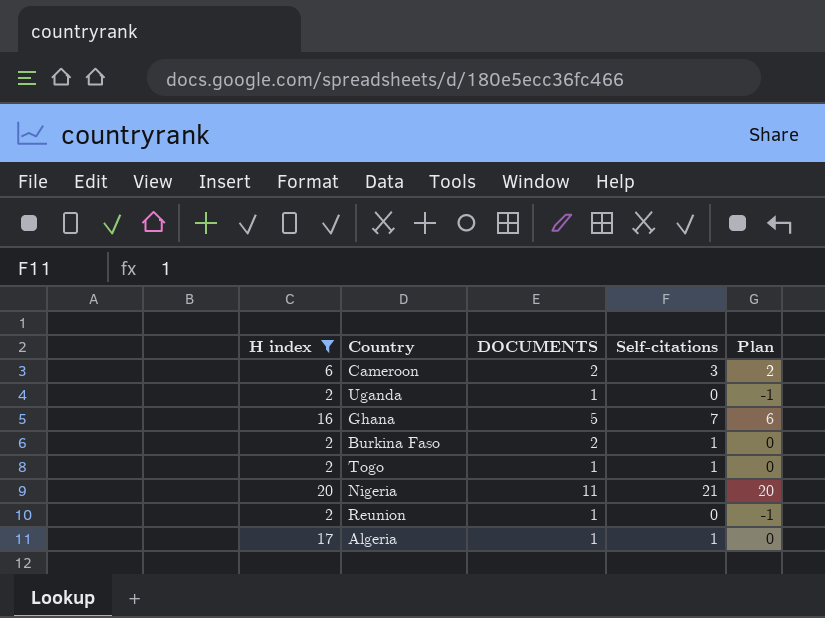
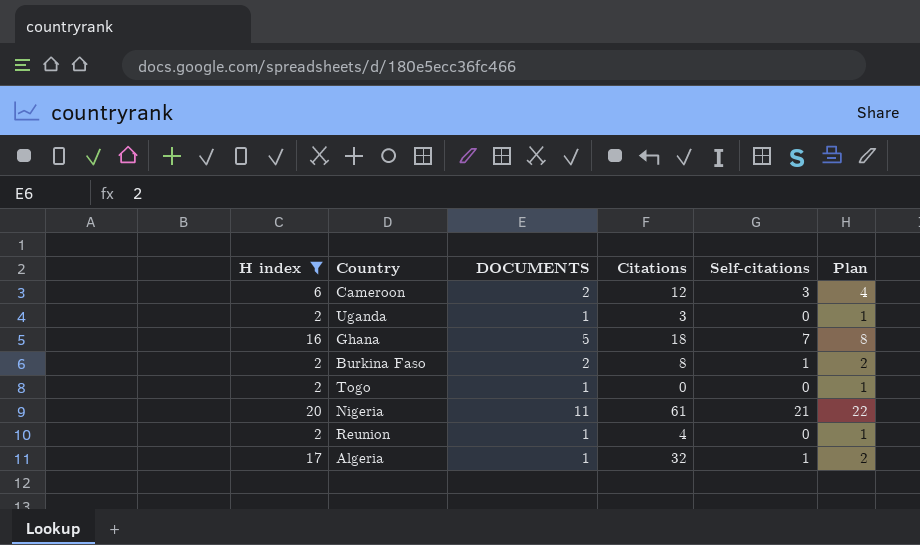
column Citations | position: none -> 4
column Plan | formula: [Self-citations] - 1 -> [Self-citations] + 1
Togo | Self-citations: 1 -> 0

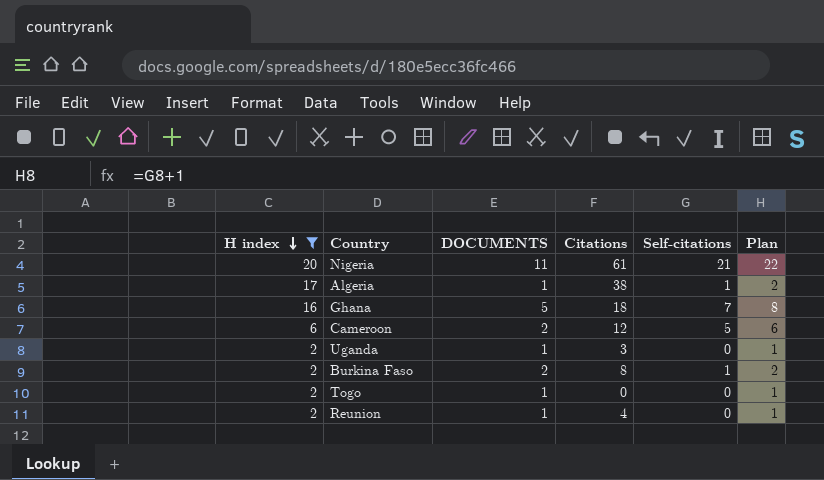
row order: none -> H index descending
Algeria | Citations: 32 -> 38
Cameroon | Self-citations: 3 -> 5
Cameroon | Plan: 4 -> 6

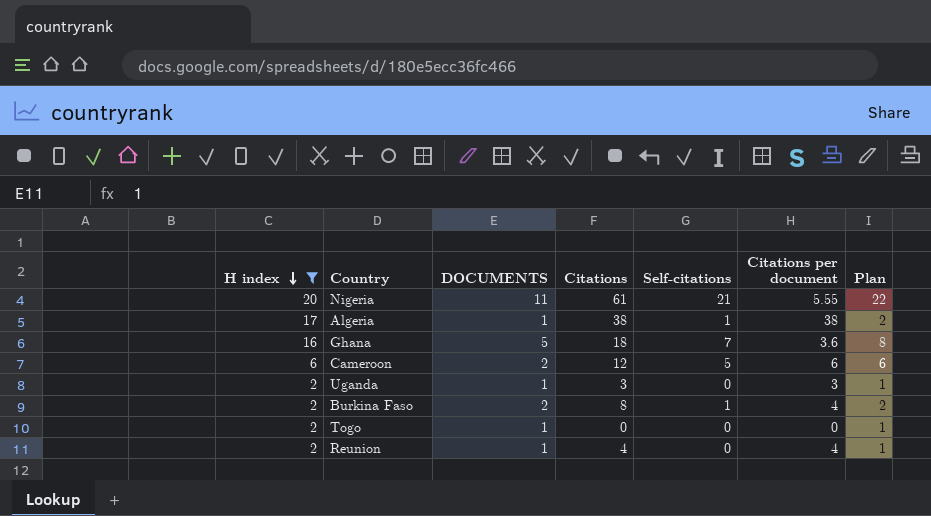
column Citations per document | formula: none -> [Citations] / [DOCUMENTS]

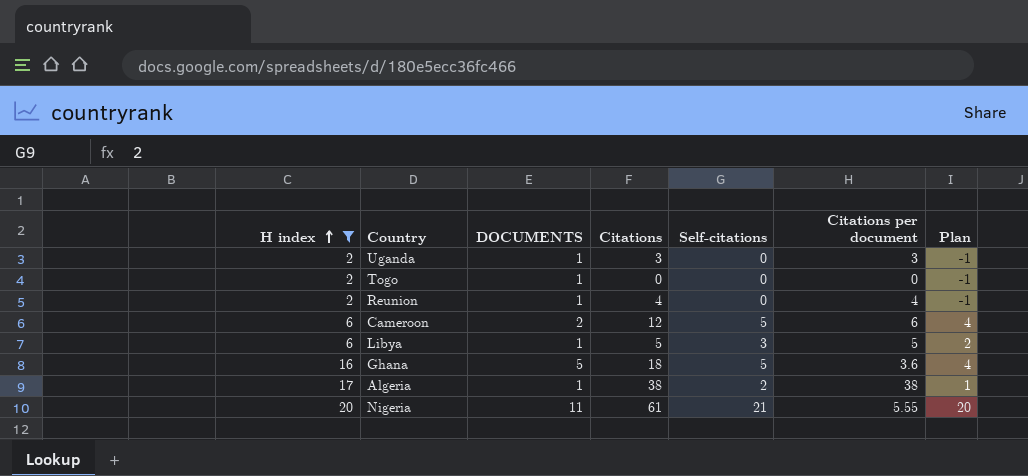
row order: H index descending -> H index ascending
column Plan | formula: [Self-citations] + 1 -> [Self-citations] - 1
row Burkina Faso: 2 | 2 | 8 | 1 | 4 | 2 -> none
row Libya: none -> 6 | 1 | 5 | 3 | 5 | 2
Ghana | Self-citations: 7 -> 5
Algeria | Self-citations: 1 -> 2

